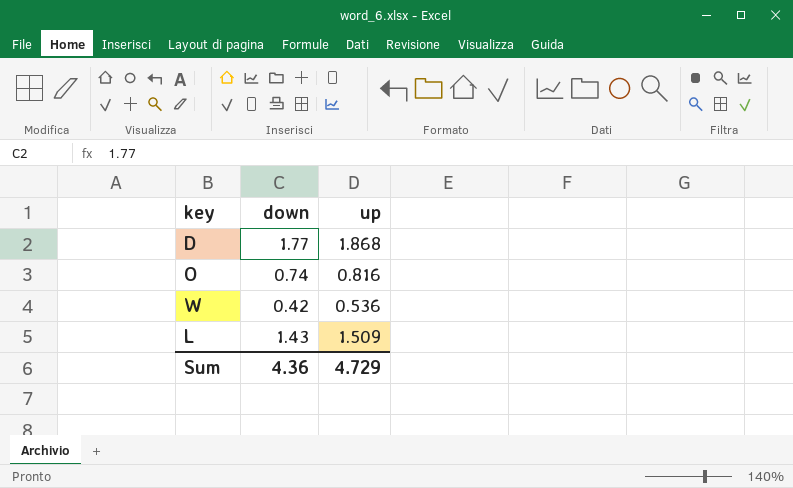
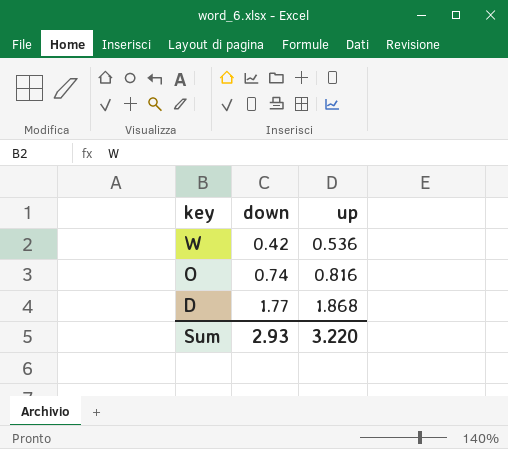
row order: none -> key descending
row L: 1.43 | 1.509 -> none
Sum | down: 4.36 -> 2.93
Sum | up: 4.729 -> 3.220

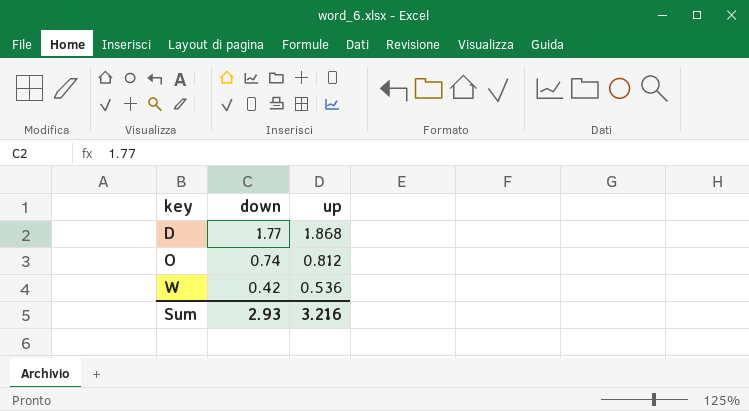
row order: key descending -> key ascending
O | up: 0.816 -> 0.812
Sum | up: 3.220 -> 3.216

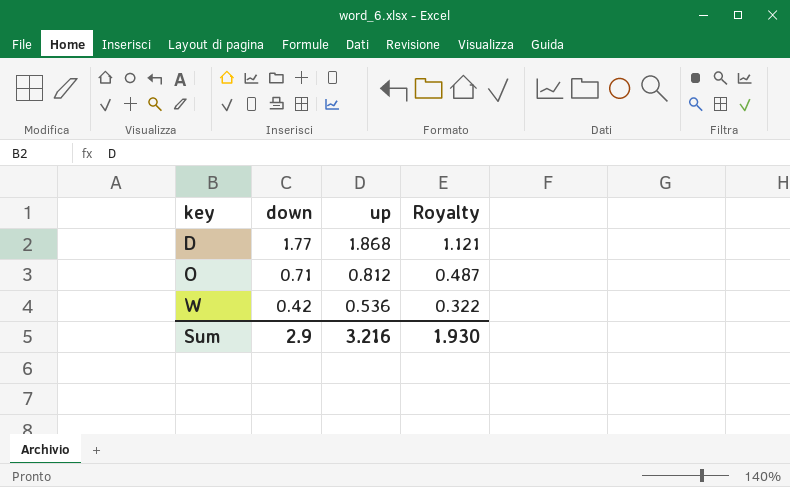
column Royalty | formula: none -> [up] * 0.6
O | down: 0.74 -> 0.71
Sum | down: 2.93 -> 2.9

